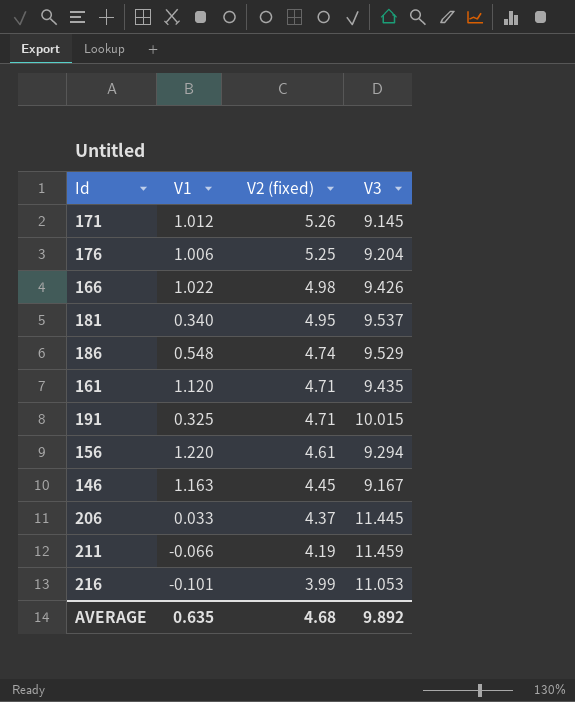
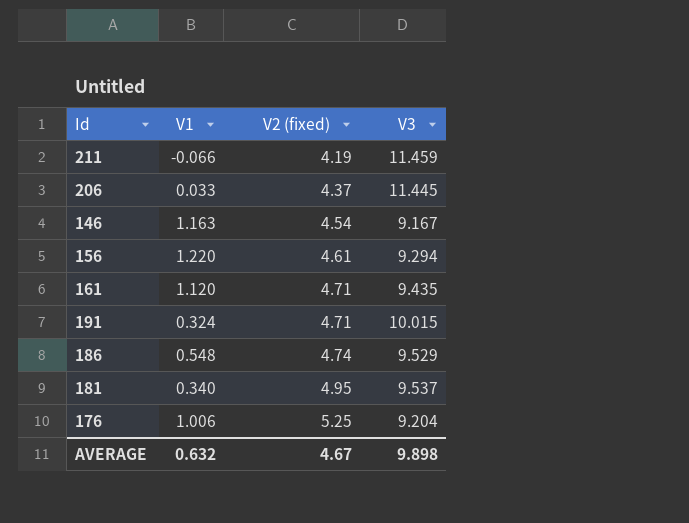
row order: V2 (fixed) descending -> V2 (fixed) ascending
row 171: 1.012 | 5.26 | 9.145 -> none
row 166: 1.022 | 4.98 | 9.426 -> none
row 216: -0.101 | 3.99 | 11.053 -> none
146 | V2 (fixed): 4.45 -> 4.54
191 | V1: 0.325 -> 0.324
AVERAGE | V1: 0.635 -> 0.632
AVERAGE | V2 (fixed): 4.68 -> 4.67
AVERAGE | V3: 9.892 -> 9.898

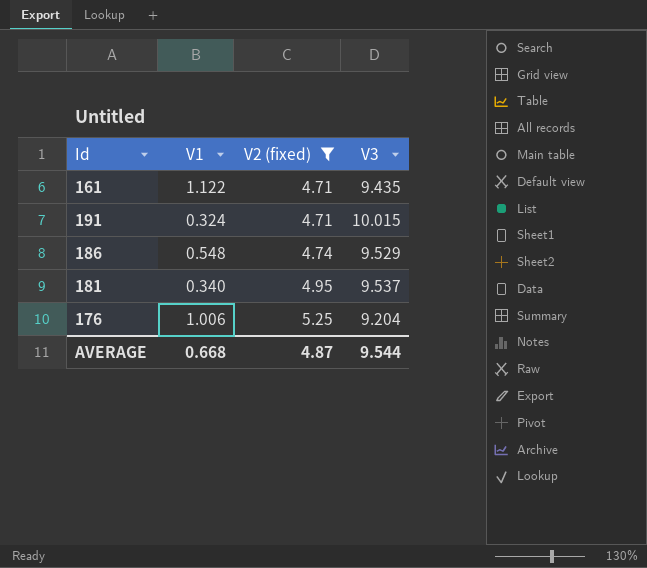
filter: none -> V2 (fixed) >= 4.71
161 | V1: 1.120 -> 1.122
AVERAGE | V1: 0.632 -> 0.668
AVERAGE | V2 (fixed): 4.67 -> 4.87
AVERAGE | V3: 9.898 -> 9.544

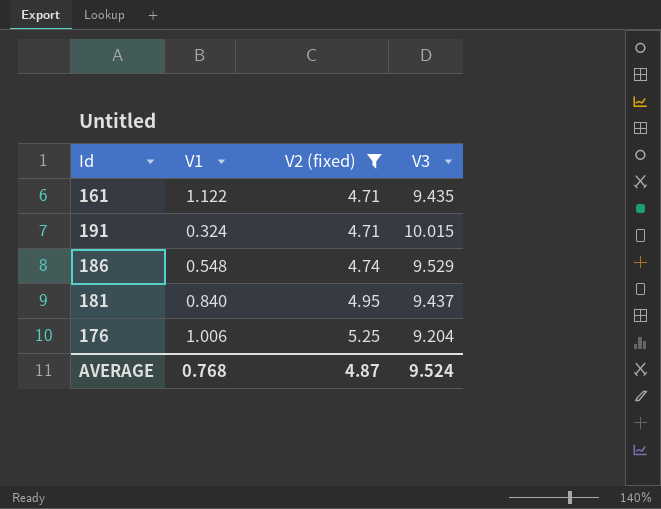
181 | V1: 0.340 -> 0.840
181 | V3: 9.537 -> 9.437
AVERAGE | V1: 0.668 -> 0.768
AVERAGE | V3: 9.544 -> 9.524

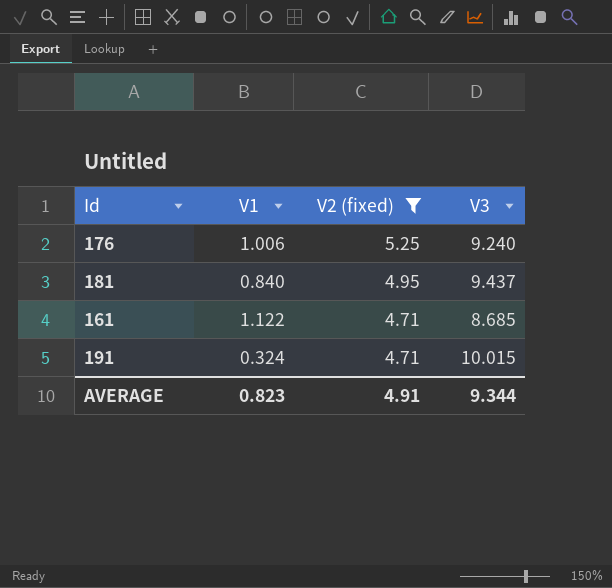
row order: V2 (fixed) ascending -> V2 (fixed) descending
row 186: 0.548 | 4.74 | 9.529 -> none
176 | V3: 9.204 -> 9.240
161 | V3: 9.435 -> 8.685
AVERAGE | V1: 0.768 -> 0.823
AVERAGE | V2 (fixed): 4.87 -> 4.91
AVERAGE | V3: 9.524 -> 9.344

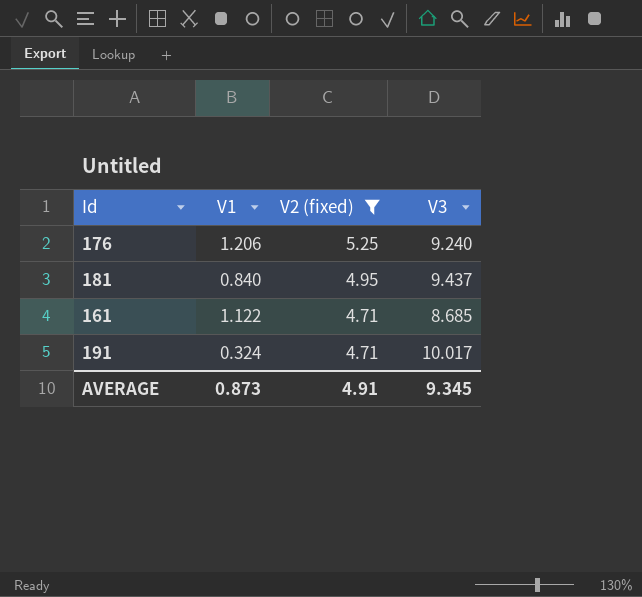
176 | V1: 1.006 -> 1.206
191 | V3: 10.015 -> 10.017
AVERAGE | V1: 0.823 -> 0.873
AVERAGE | V3: 9.344 -> 9.345

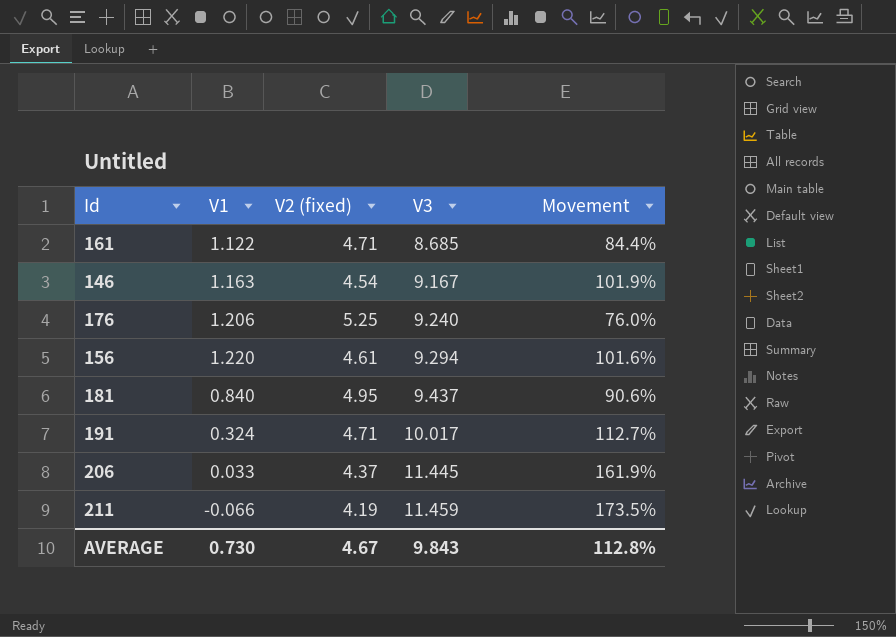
filter: V2 (fixed) >= 4.71 -> none
row order: V2 (fixed) descending -> V3 ascending
column Movement | formula: none -> ([V3] - [V2 (fixed)]) / [V2 (fixed)]
AVERAGE | V1: 0.873 -> 0.730
AVERAGE | V2 (fixed): 4.91 -> 4.67
AVERAGE | V3: 9.345 -> 9.843

